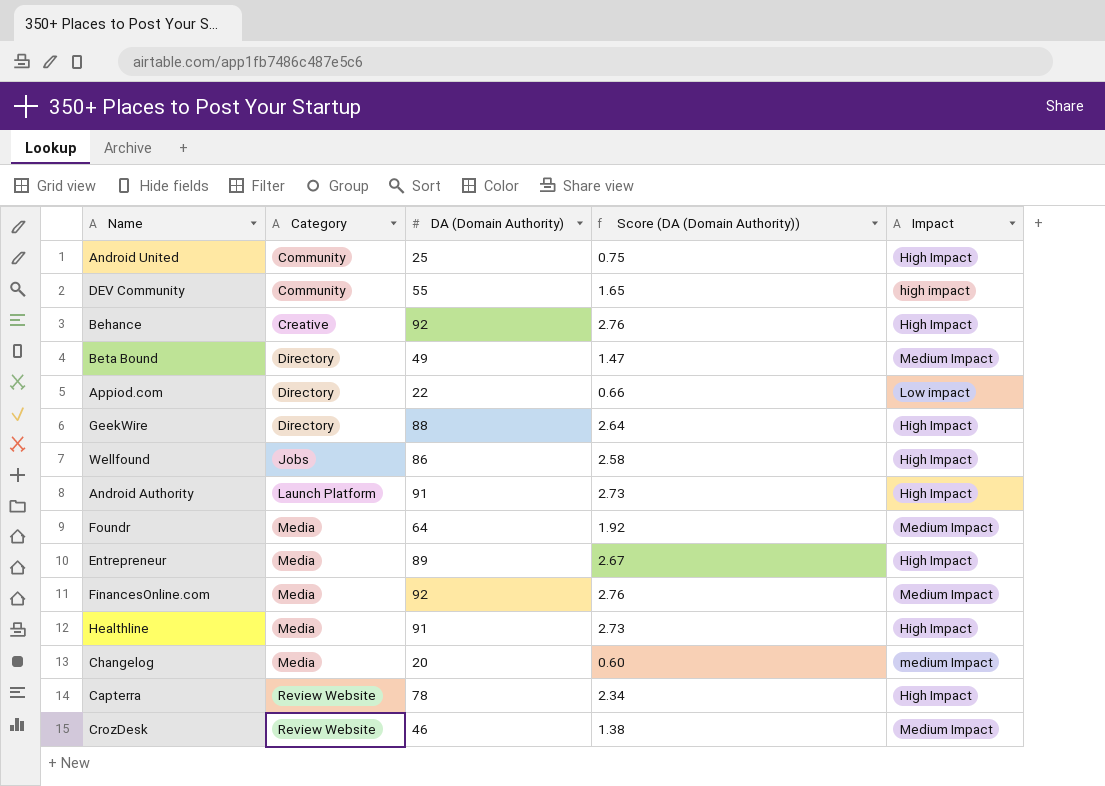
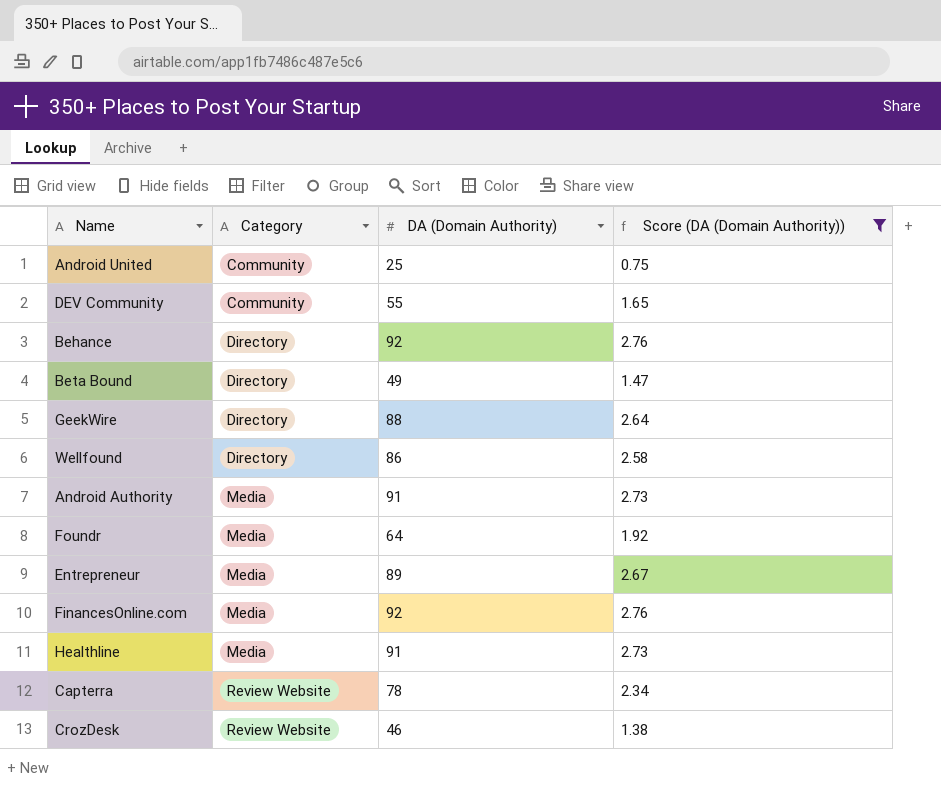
filter: none -> Score (DA (Domain Authority)) >= 0.75
column Impact | position: 5 -> none
Behance | Category: Creative -> Directory
Wellfound | Category: Jobs -> Directory
Android Authority | Category: Launch Platform -> Media

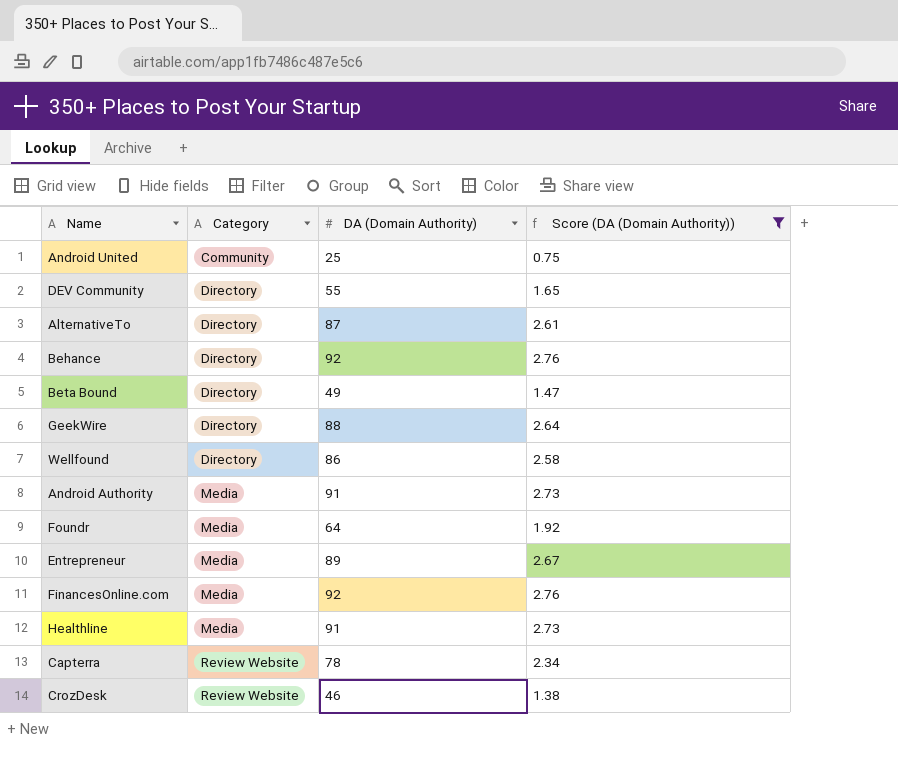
DEV Community | Category: Community -> Directory
row AlternativeTo: none -> Directory | 87 | 2.61

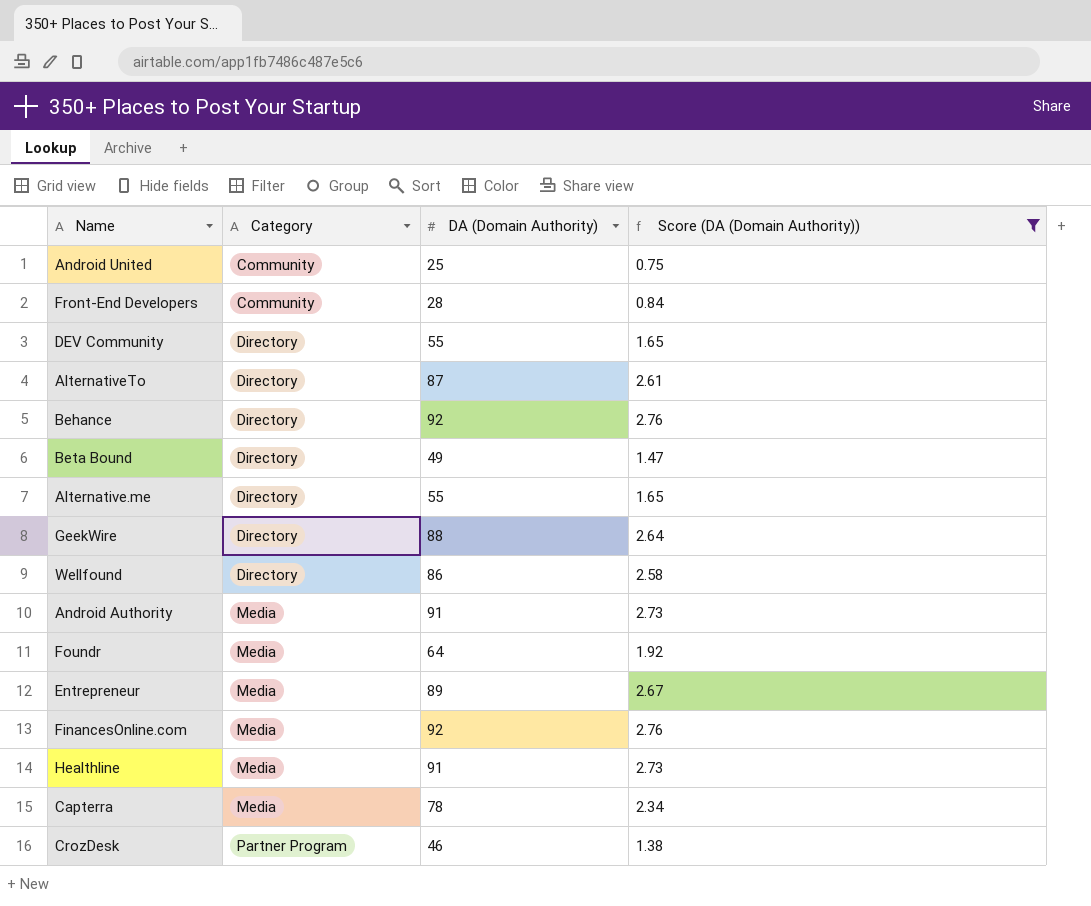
row Front-End Developers: none -> Community | 28 | 0.84
row Alternative.me: none -> Directory | 55 | 1.65
Capterra | Category: Review Website -> Media
CrozDesk | Category: Review Website -> Partner Program

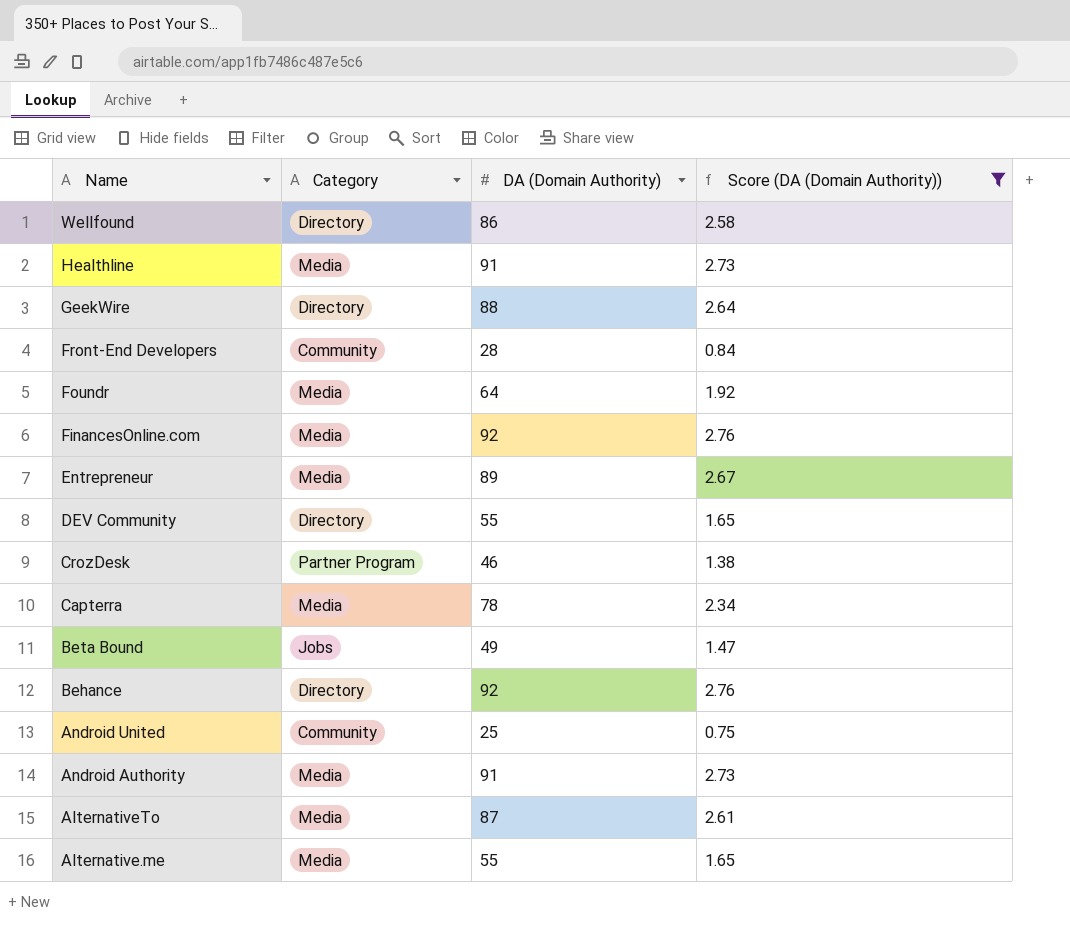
row order: Category ascending -> Name descending
Beta Bound | Category: Directory -> Jobs
AlternativeTo | Category: Directory -> Media
Alternative.me | Category: Directory -> Media

